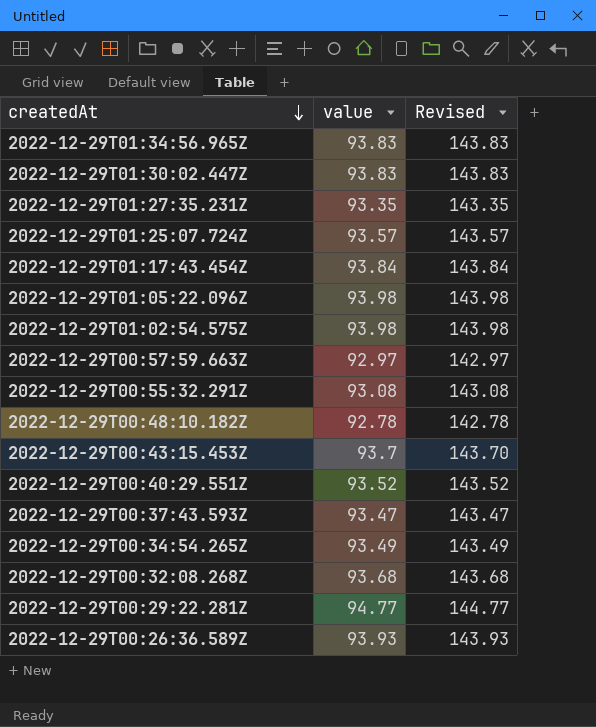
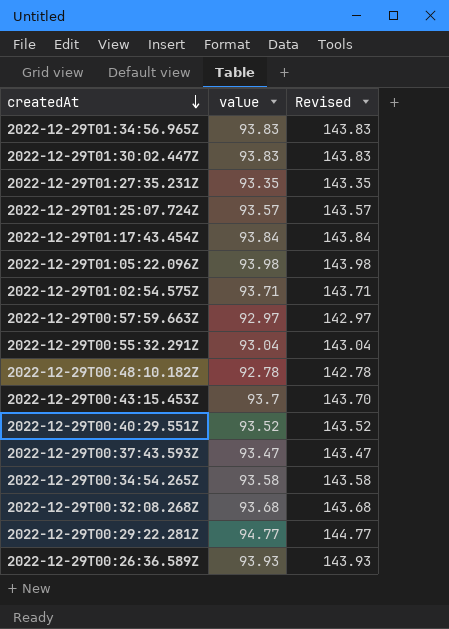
2022-12-29T01:02:54.575Z | value: 93.98 -> 93.71
2022-12-29T01:02:54.575Z | Revised: 143.98 -> 143.71
2022-12-29T00:55:32.291Z | value: 93.08 -> 93.04
2022-12-29T00:55:32.291Z | Revised: 143.08 -> 143.04
2022-12-29T00:34:54.265Z | value: 93.49 -> 93.58
2022-12-29T00:34:54.265Z | Revised: 143.49 -> 143.58

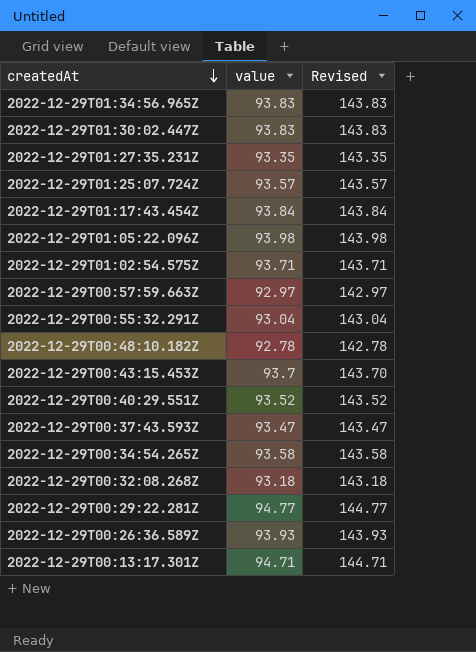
2022-12-29T00:32:08.268Z | value: 93.68 -> 93.18
2022-12-29T00:32:08.268Z | Revised: 143.68 -> 143.18
row 2022-12-29T00:13:17.301Z: none -> 94.71 | 144.71

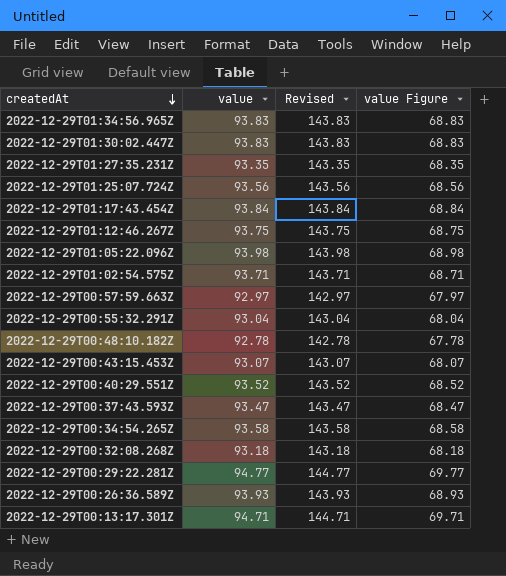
column value Figure | formula: none -> [value] - 25
2022-12-29T01:25:07.724Z | value: 93.57 -> 93.56
2022-12-29T01:25:07.724Z | Revised: 143.57 -> 143.56
row 2022-12-29T01:12:46.267Z: none -> 93.75 | 143.75 | 68.75
2022-12-29T00:43:15.453Z | value: 93.7 -> 93.07
2022-12-29T00:43:15.453Z | Revised: 143.70 -> 143.07

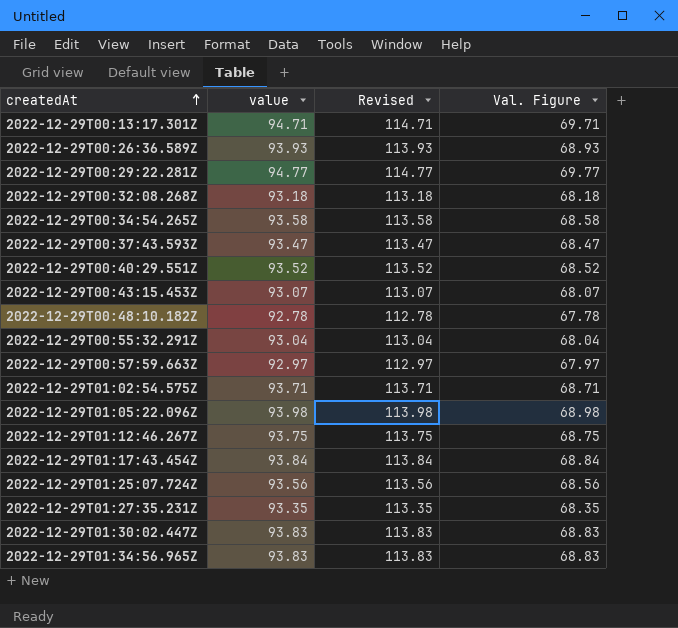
row order: createdAt descending -> createdAt ascending
column Revised | formula: [value] + 50 -> [value] + 20
column name: value Figure -> Val. Figure

